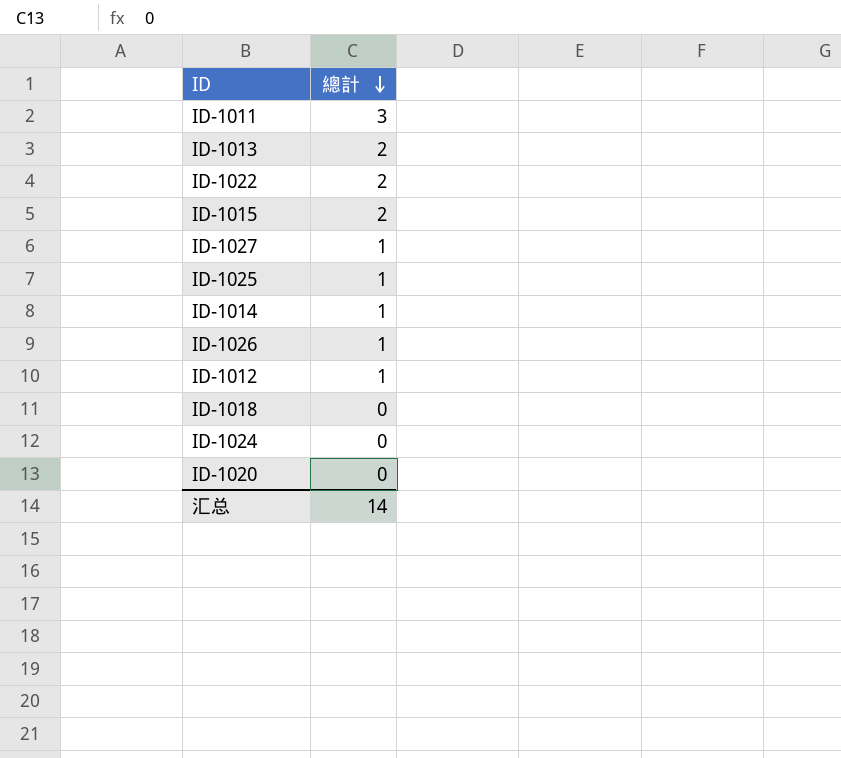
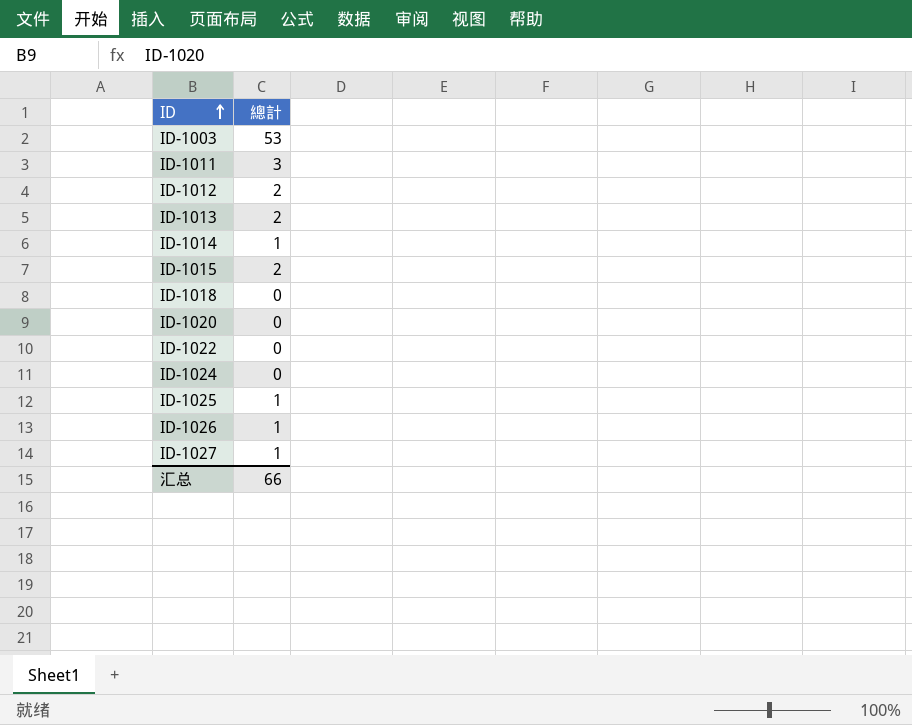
row order: 總計 descending -> ID ascending
row ID-1003: none -> 53
ID-1012 | 總計: 1 -> 2
ID-1022 | 總計: 2 -> 0
汇总 | 總計: 14 -> 66

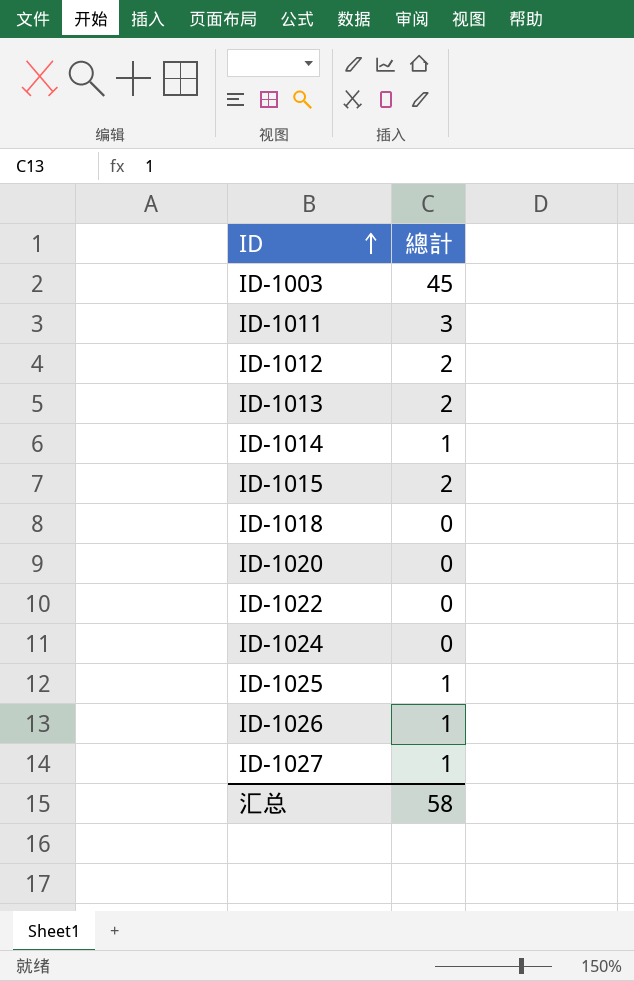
ID-1003 | 總計: 53 -> 45
汇总 | 總計: 66 -> 58

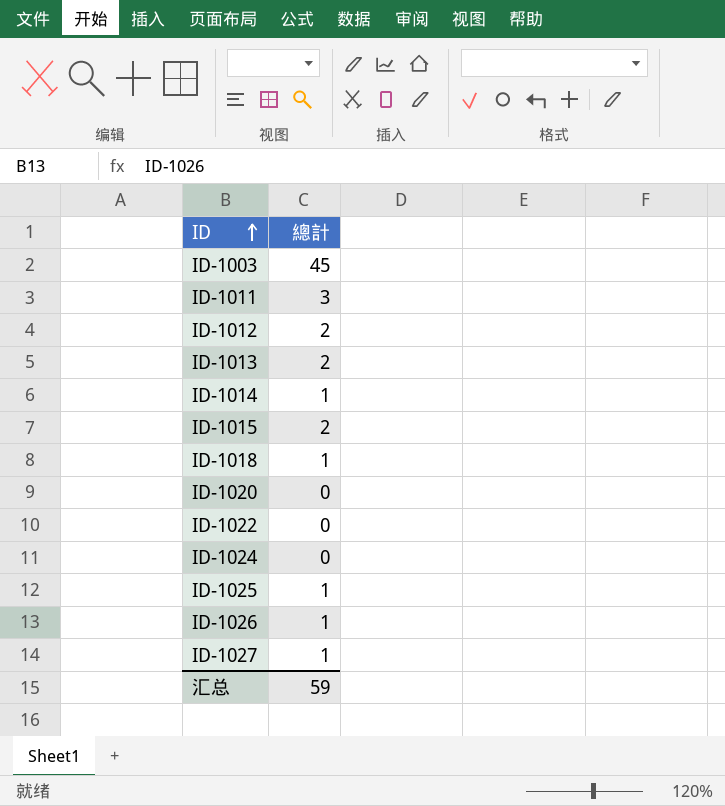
ID-1018 | 總計: 0 -> 1
汇总 | 總計: 58 -> 59

